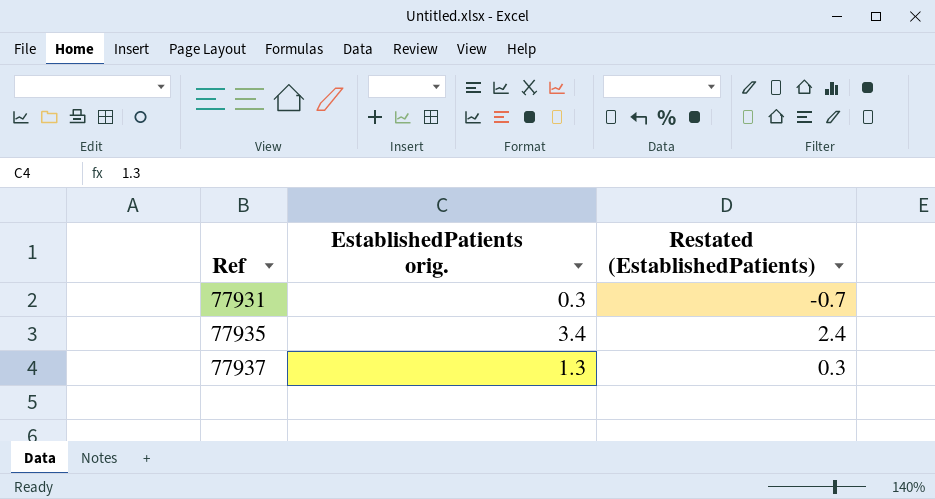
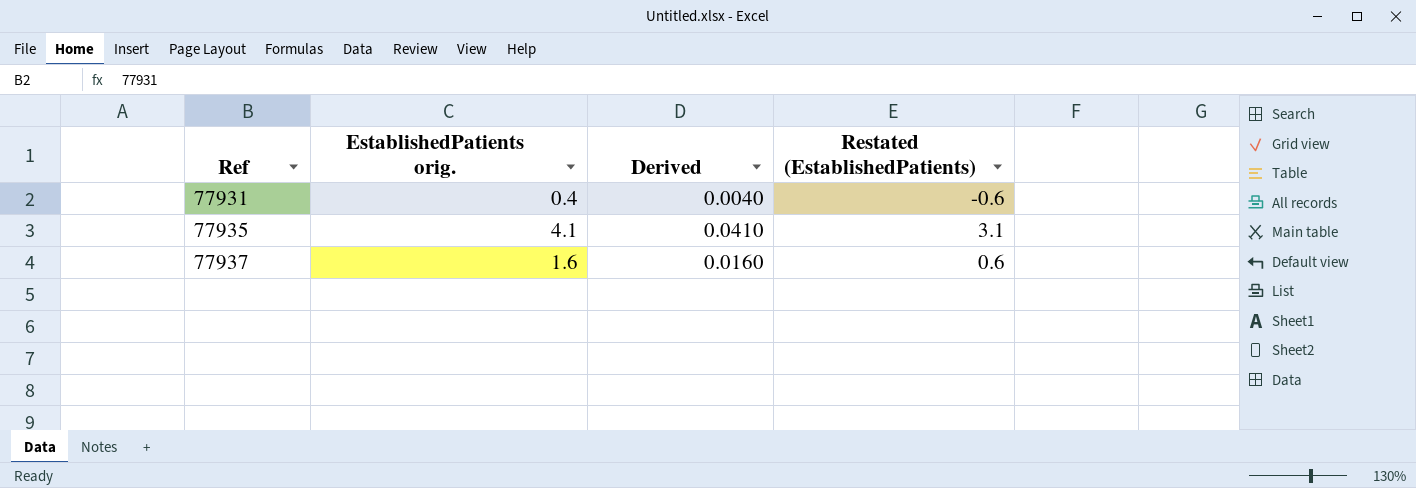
column Derived | formula: none -> [EstablishedPatients orig.] * 0.01
77931 | EstablishedPatients orig.: 0.3 -> 0.4
77931 | Restated (EstablishedPatients): -0.7 -> -0.6
77935 | EstablishedPatients orig.: 3.4 -> 4.1
77935 | Restated (EstablishedPatients): 2.4 -> 3.1
77937 | EstablishedPatients orig.: 1.3 -> 1.6
77937 | Restated (EstablishedPatients): 0.3 -> 0.6

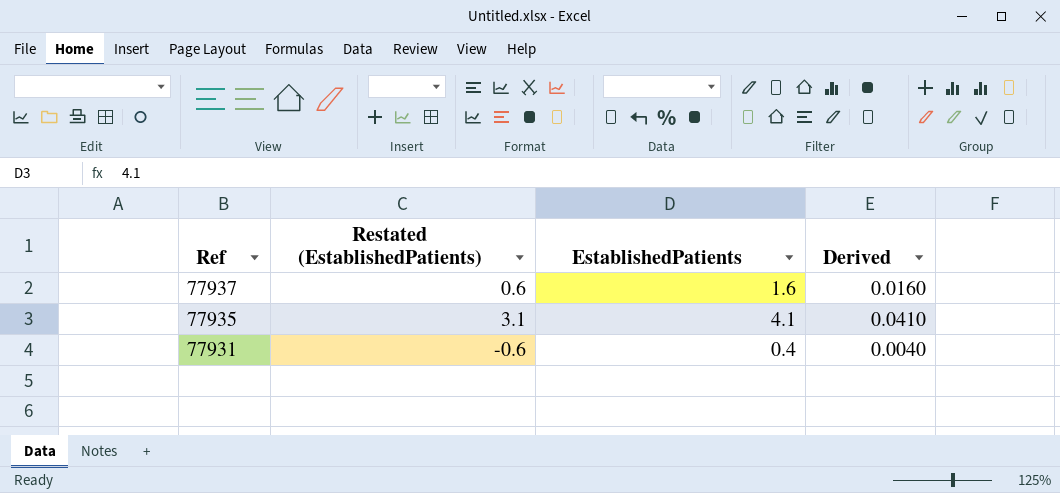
row order: Ref ascending -> Ref descending
column Restated (EstablishedPatients) | position: 4 -> 2
column name: EstablishedPatients orig. -> EstablishedPatients

